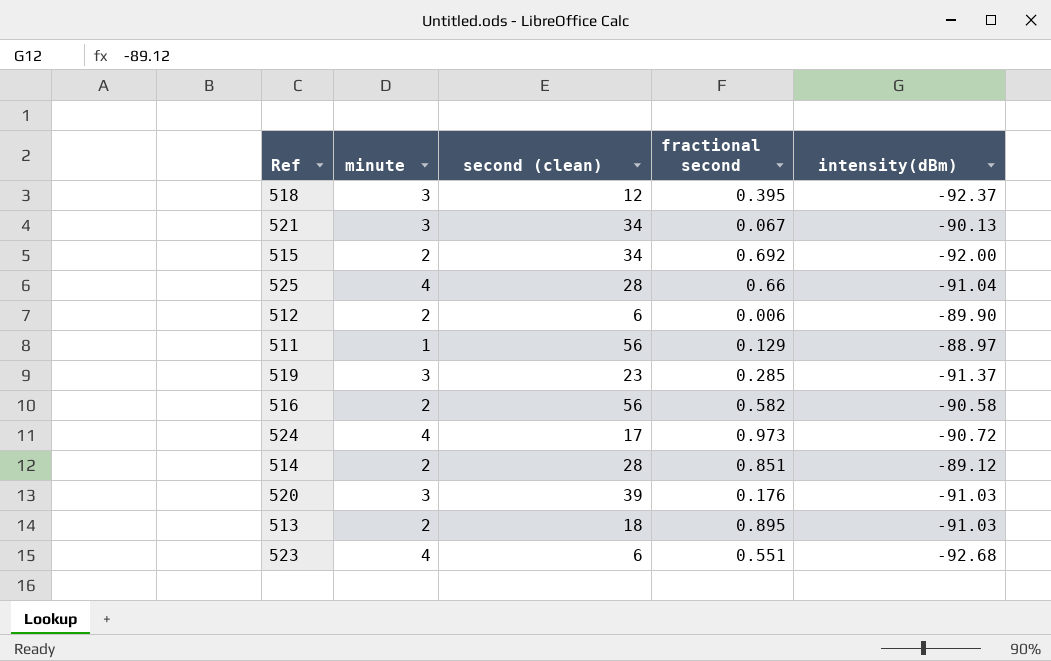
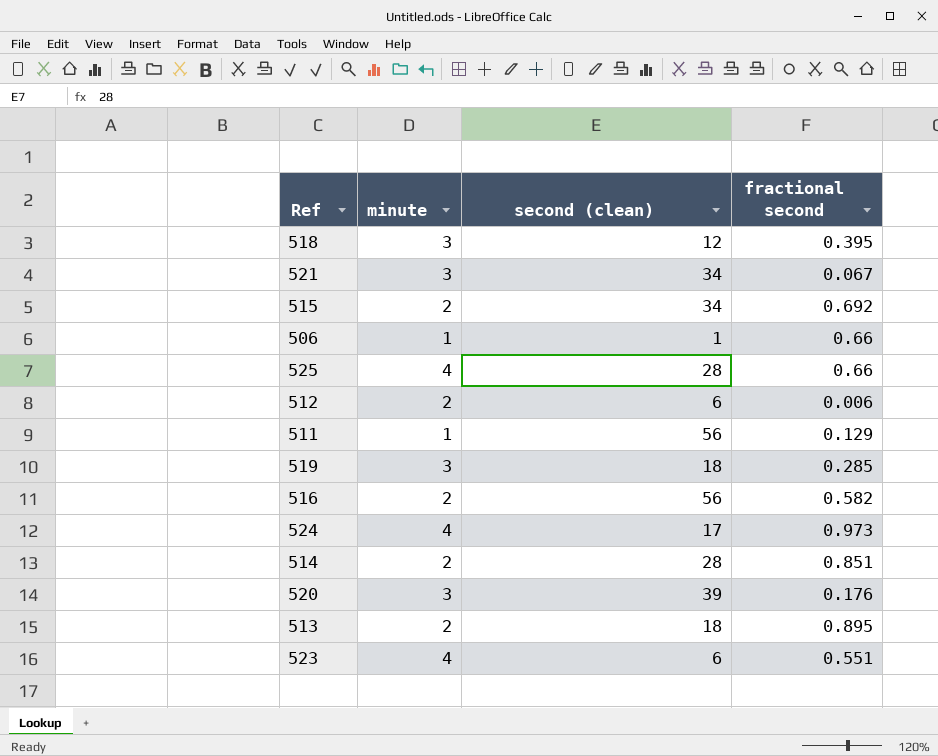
column intensity(dBm) | position: 5 -> none
row 506: none -> 1 | 1 | 0.66
519 | second (clean): 23 -> 18

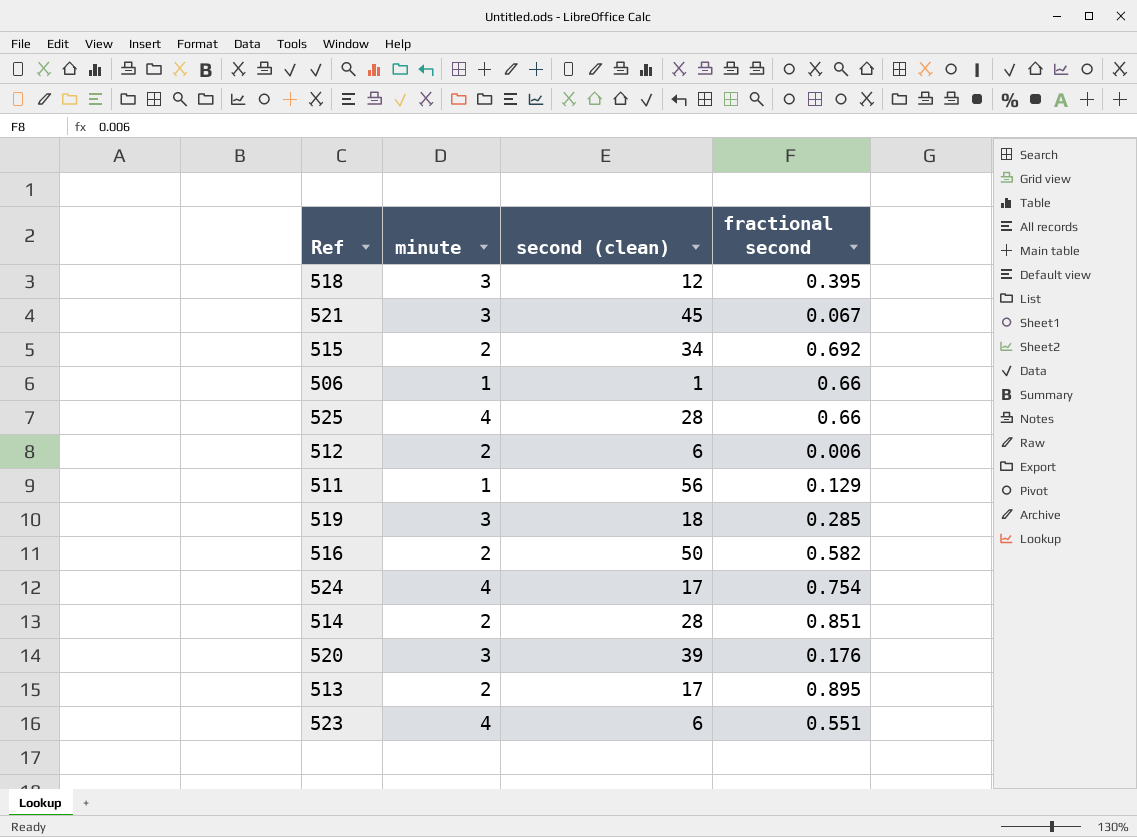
521 | second (clean): 34 -> 45
516 | second (clean): 56 -> 50
524 | fractional second: 0.973 -> 0.754
513 | second (clean): 18 -> 17

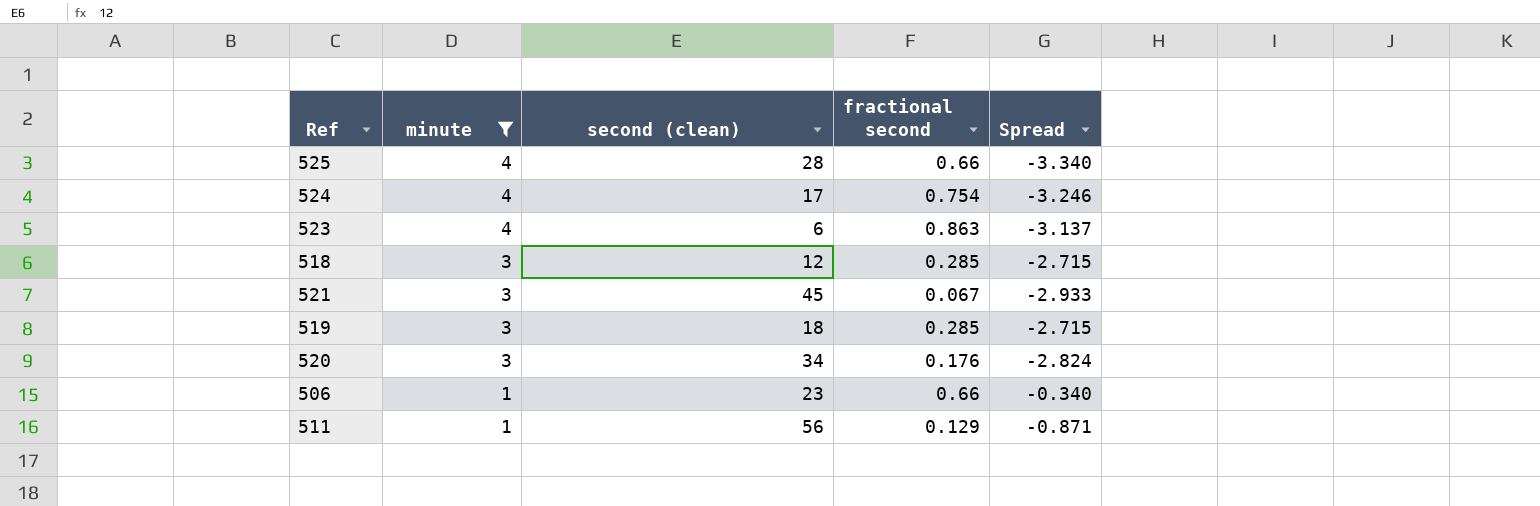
filter: none -> minute != 2
row order: none -> minute descending
column Spread | formula: none -> [fractional second] - [minute]
523 | fractional second: 0.551 -> 0.863
518 | fractional second: 0.395 -> 0.285
520 | second (clean): 39 -> 34
506 | second (clean): 1 -> 23

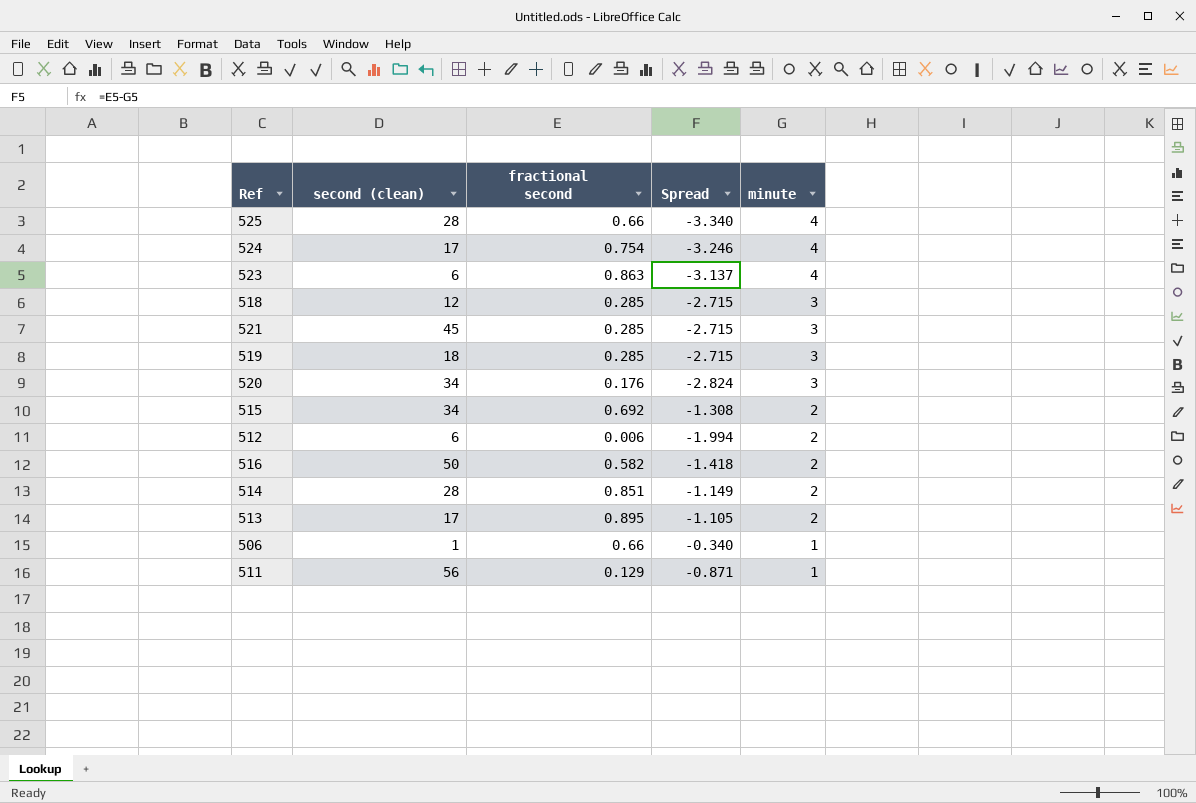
filter: minute != 2 -> none
column minute | position: 2 -> 5
521 | fractional second: 0.067 -> 0.285
521 | Spread: -2.933 -> -2.715
506 | second (clean): 23 -> 1

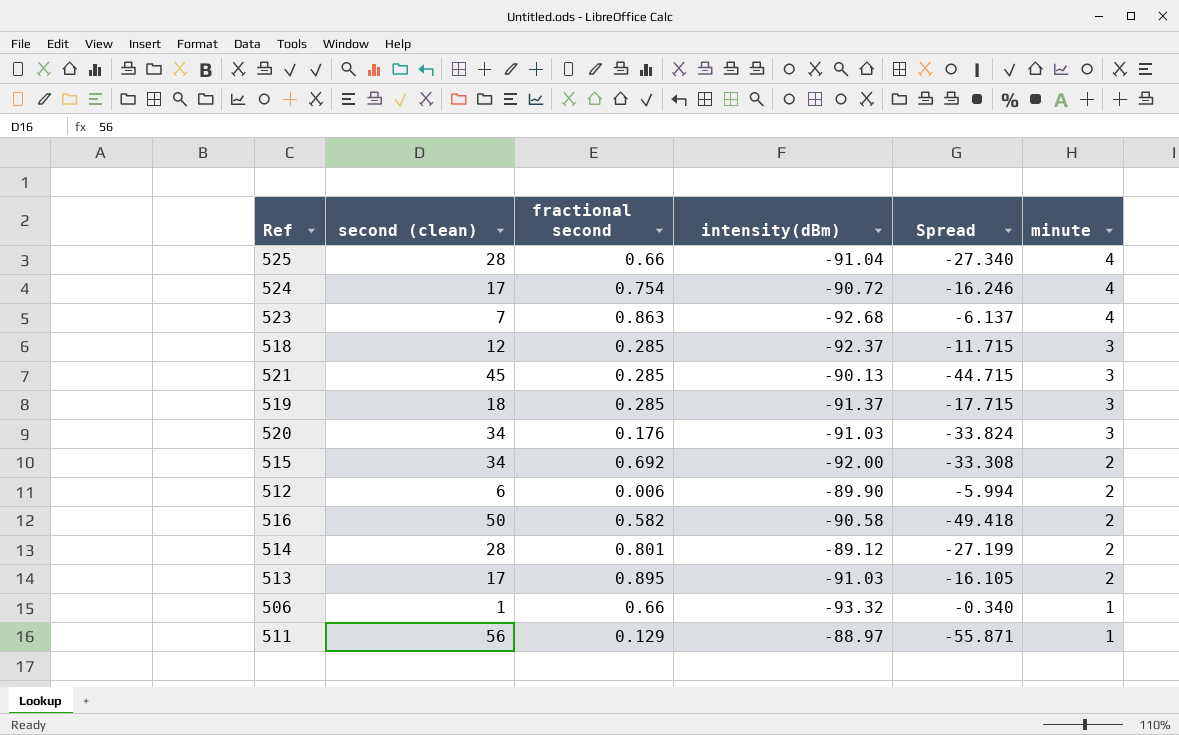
column intensity(dBm) | position: none -> 4
column Spread | formula: [fractional second] - [minute] -> [fractional second] - [second (clean)]
523 | second (clean): 6 -> 7
514 | fractional second: 0.851 -> 0.801

